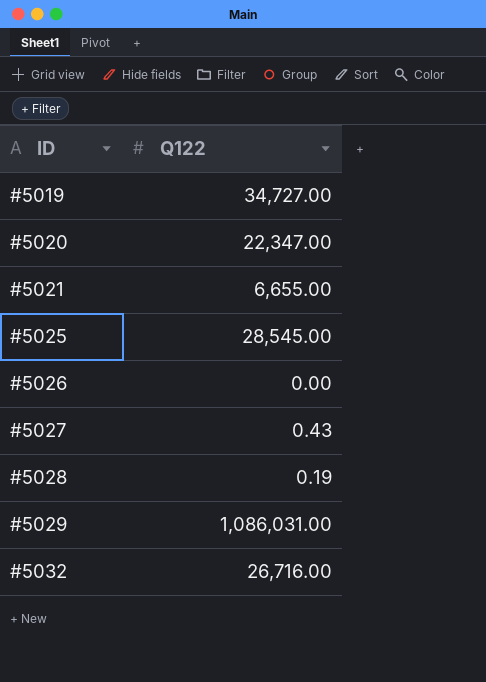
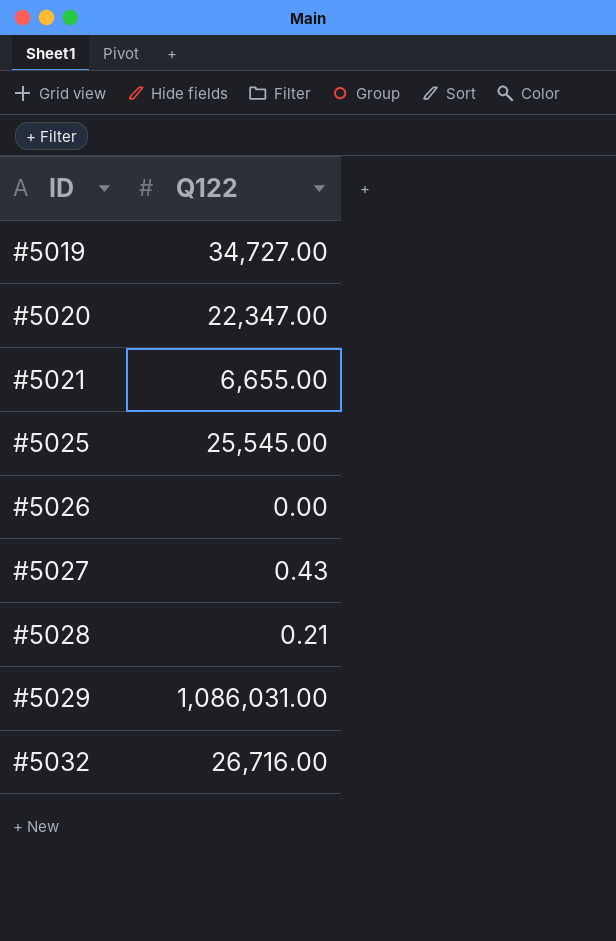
#5025 | Q122: 28,545.00 -> 25,545.00
#5028 | Q122: 0.19 -> 0.21

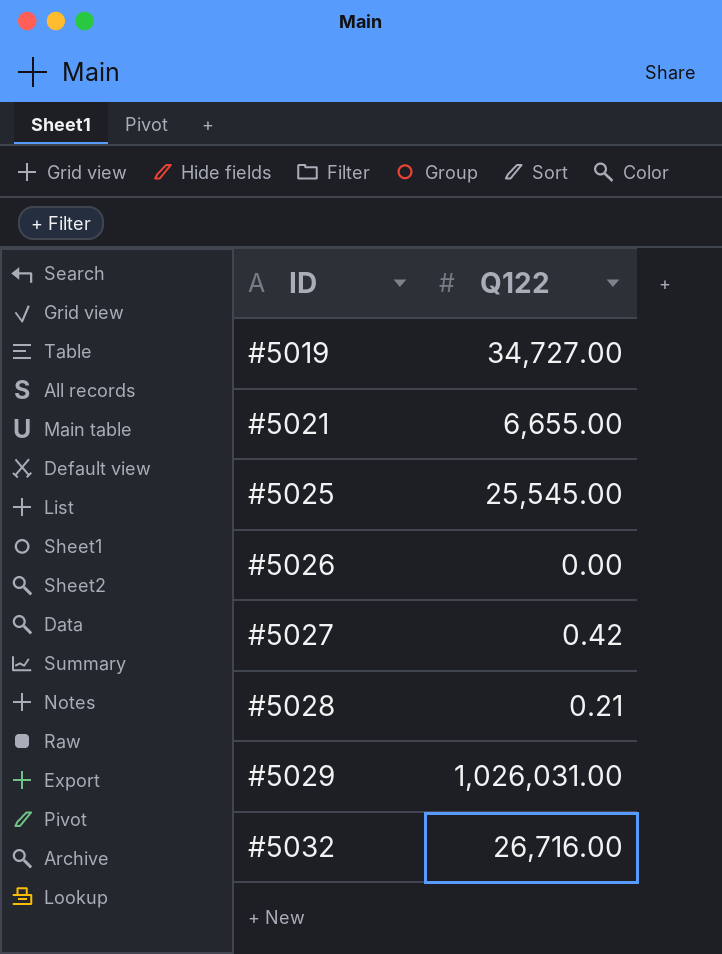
row #5020: 22,347.00 -> none
#5027 | Q122: 0.43 -> 0.42
#5029 | Q122: 1,086,031.00 -> 1,026,031.00

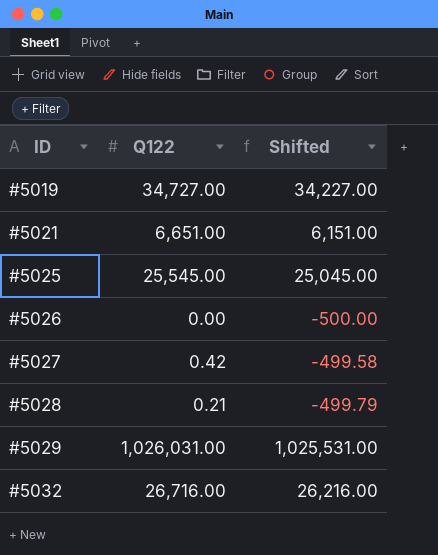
column Shifted | formula: none -> [Q122] - 500
#5021 | Q122: 6,655.00 -> 6,651.00

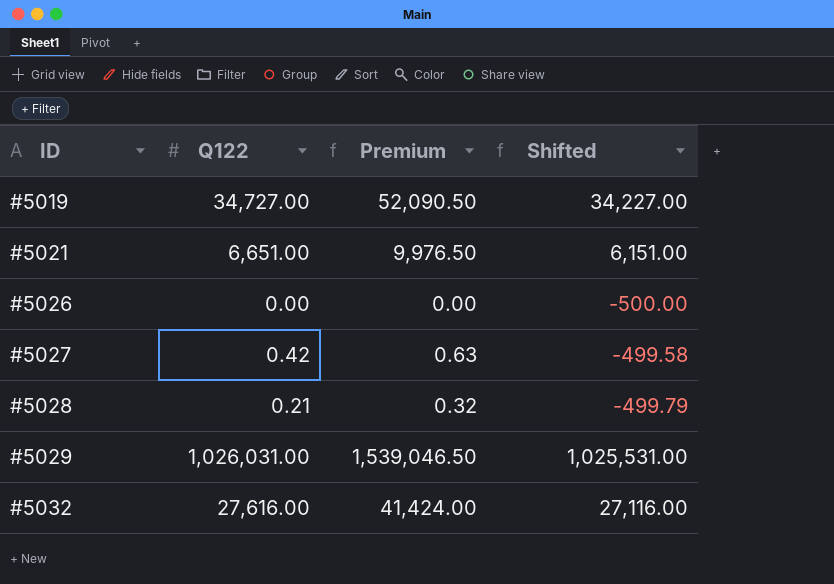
column Premium | formula: none -> [Q122] * 1.5
row #5025: 25,545.00 | 25,045.00 -> none
#5032 | Q122: 26,716.00 -> 27,616.00
#5032 | Shifted: 26,216.00 -> 27,116.00

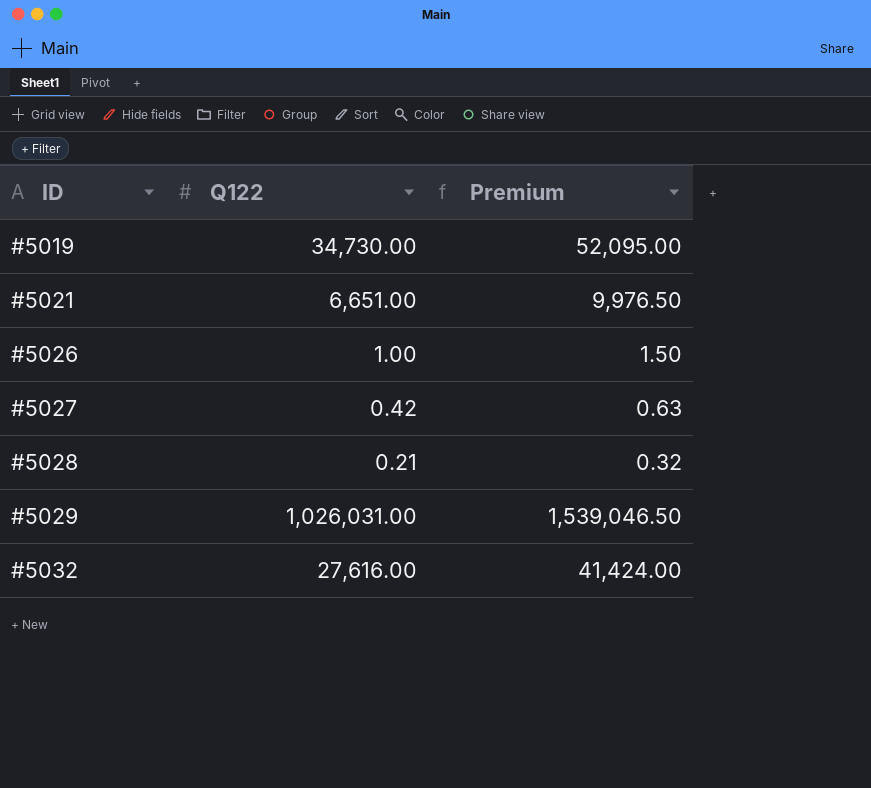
column Shifted | formula: [Q122] - 500 -> none
#5019 | Q122: 34,727.00 -> 34,730.00
#5019 | Premium: 52,090.50 -> 52,095.00
#5026 | Q122: 0.00 -> 1.00
#5026 | Premium: 0.00 -> 1.50

